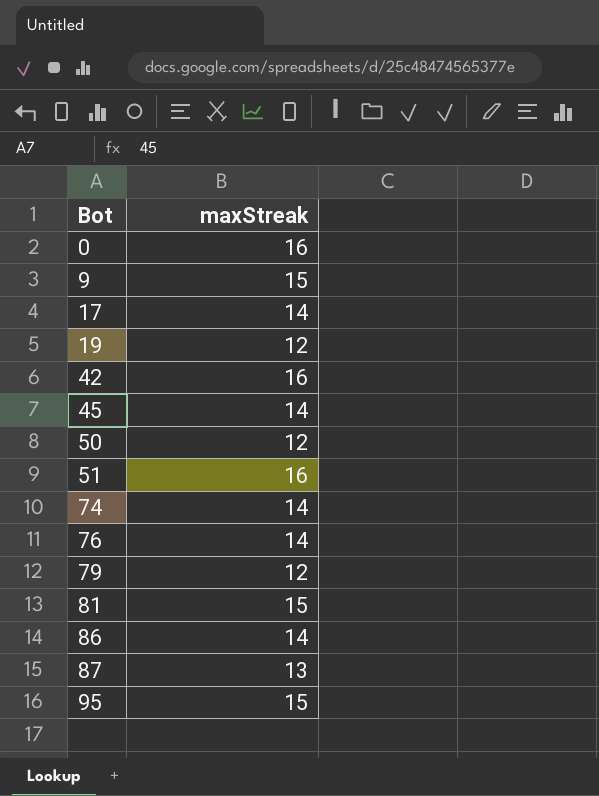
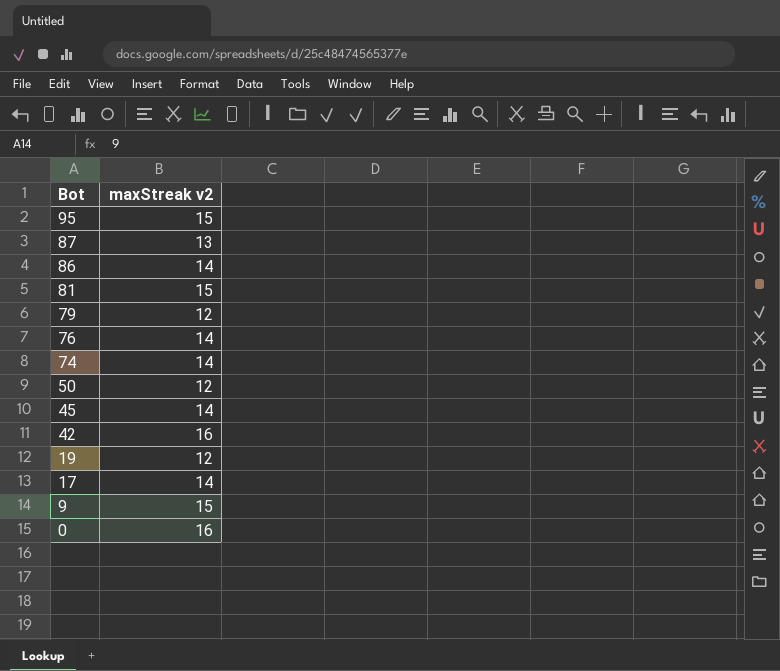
row order: Bot ascending -> Bot descending
column name: maxStreak -> maxStreak v2
row 51: 16 -> none

